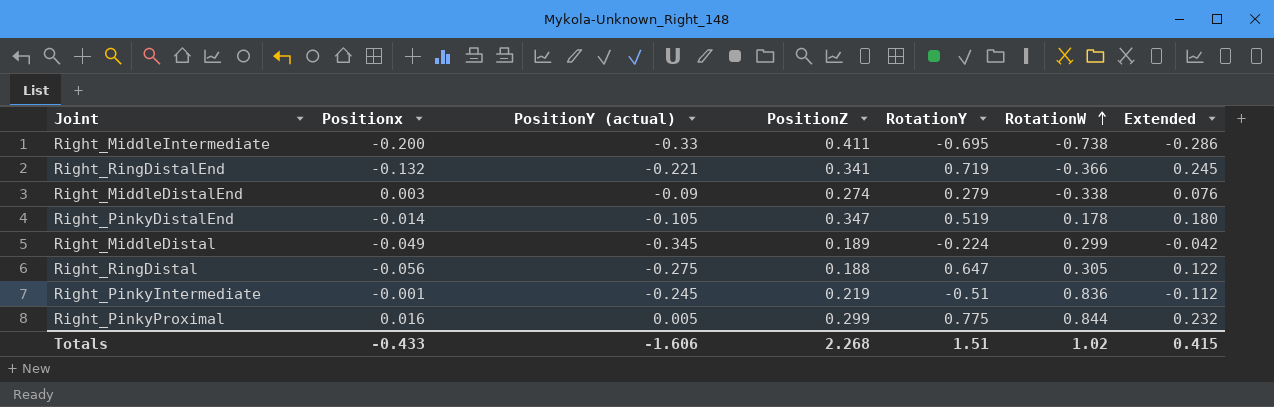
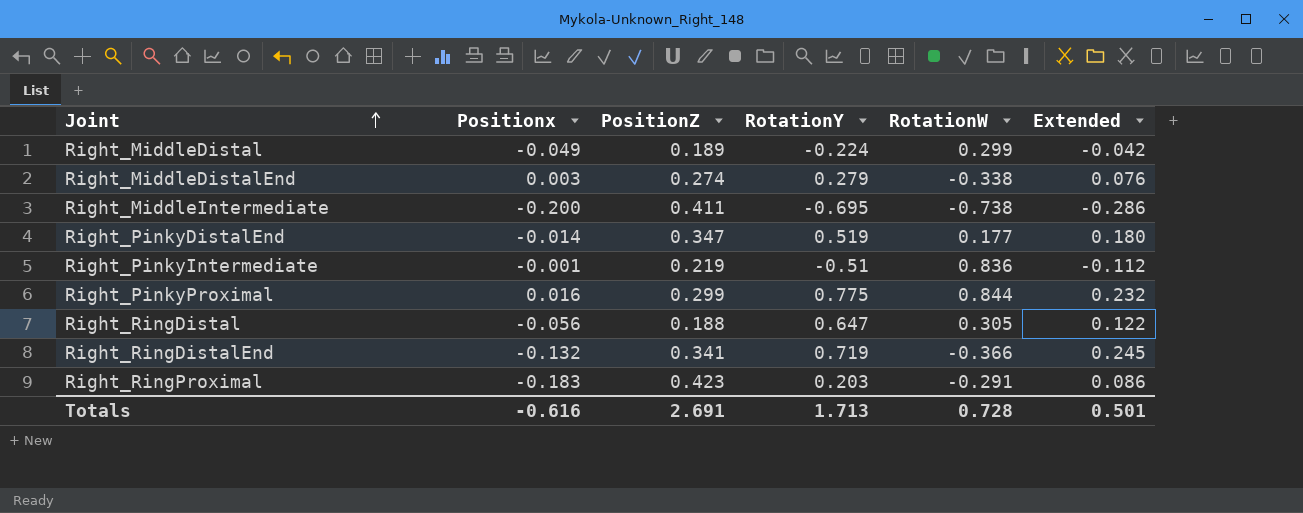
row order: RotationW ascending -> Joint ascending
column PositionY (actual) | position: 3 -> none
Right_PinkyDistalEnd | RotationW: 0.178 -> 0.177
row Right_RingProximal: none -> -0.183 | 0.423 | 0.203 | -0.291 | 0.086
Totals | Positionx: -0.433 -> -0.616
Totals | PositionZ: 2.268 -> 2.691
Totals | RotationY: 1.51 -> 1.713
Totals | RotationW: 1.02 -> 0.728
Totals | Extended: 0.415 -> 0.501

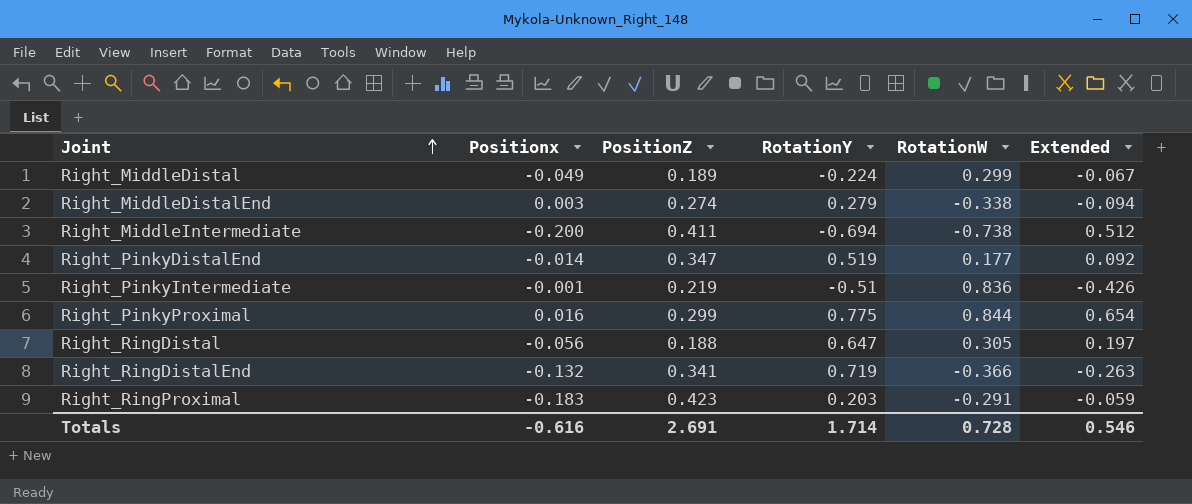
column Extended | formula: [PositionZ] * [RotationY] -> [RotationY] * [RotationW]
Right_MiddleIntermediate | RotationY: -0.695 -> -0.694
Totals | RotationY: 1.713 -> 1.714
Totals | Extended: 0.501 -> 0.546

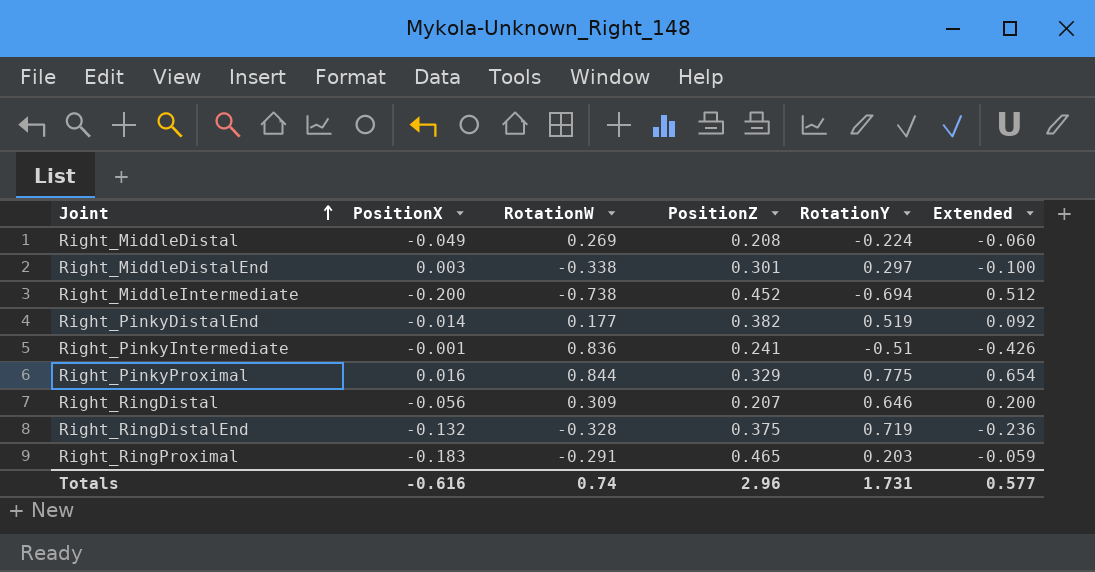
column name: Positionx -> PositionX
column RotationW | position: 5 -> 3
Right_MiddleDistal | RotationW: 0.299 -> 0.269
Right_MiddleDistal | PositionZ: 0.189 -> 0.208
Right_MiddleDistal | Extended: -0.067 -> -0.060
Right_MiddleDistalEnd | PositionZ: 0.274 -> 0.301
Right_MiddleDistalEnd | RotationY: 0.279 -> 0.297
Right_MiddleDistalEnd | Extended: -0.094 -> -0.100
Right_MiddleIntermediate | PositionZ: 0.411 -> 0.452
Right_PinkyDistalEnd | PositionZ: 0.347 -> 0.382
Right_PinkyIntermediate | PositionZ: 0.219 -> 0.241
Right_PinkyProximal | PositionZ: 0.299 -> 0.329
Right_RingDistal | RotationW: 0.305 -> 0.309
Right_RingDistal | PositionZ: 0.188 -> 0.207
Right_RingDistal | RotationY: 0.647 -> 0.646
Right_RingDistal | Extended: 0.197 -> 0.200
Right_RingDistalEnd | RotationW: -0.366 -> -0.328
Right_RingDistalEnd | PositionZ: 0.341 -> 0.375
Right_RingDistalEnd | Extended: -0.263 -> -0.236
Right_RingProximal | PositionZ: 0.423 -> 0.465
Totals | RotationW: 0.728 -> 0.74
Totals | PositionZ: 2.691 -> 2.96
Totals | RotationY: 1.714 -> 1.731
Totals | Extended: 0.546 -> 0.577

